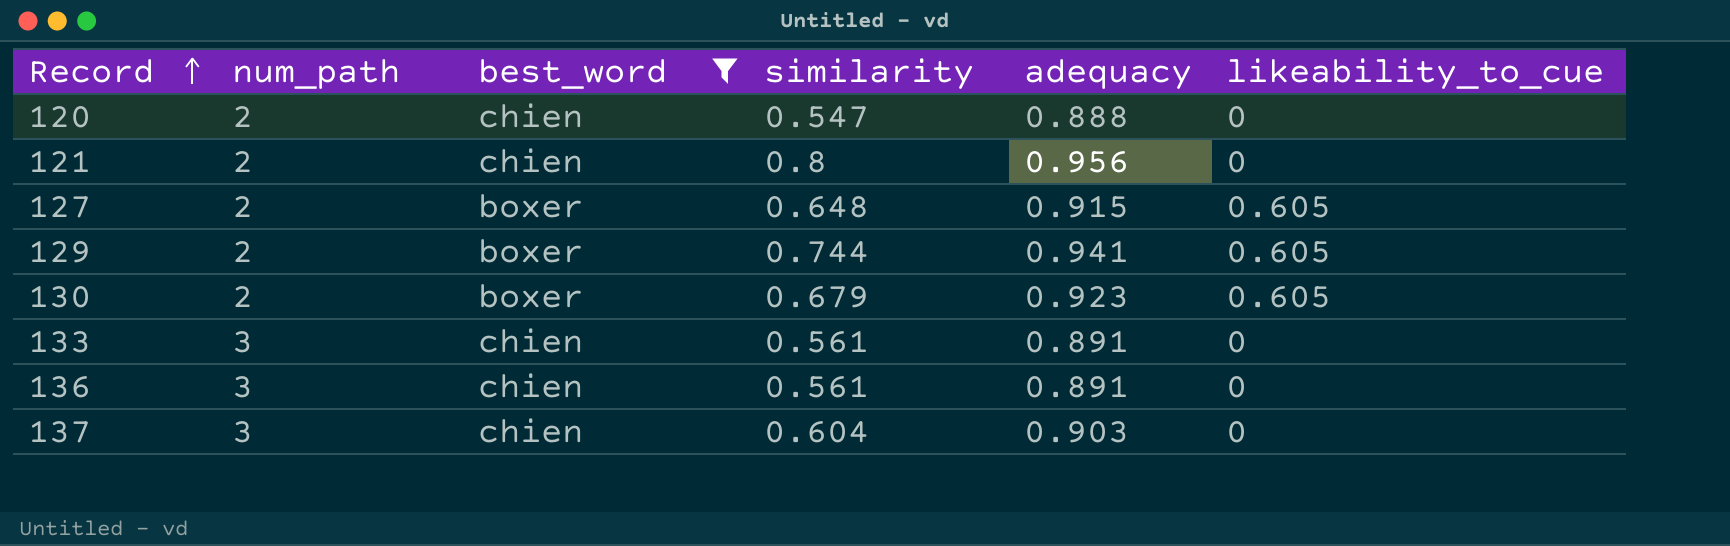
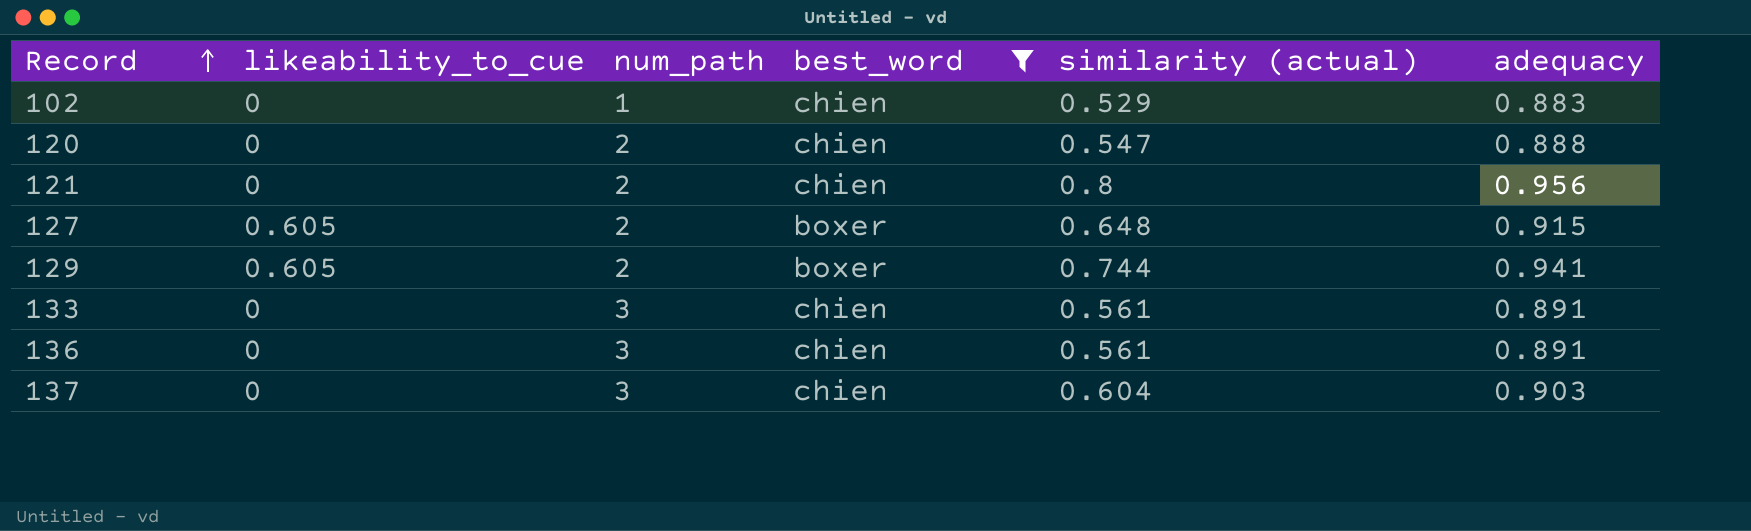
column likeability_to_cue | position: 6 -> 2
column name: similarity -> similarity (actual)
row 130: 2 | boxer | 0.679 | 0.923 | 0.605 -> none
row 102: none -> 0 | 1 | chien | 0.529 | 0.883

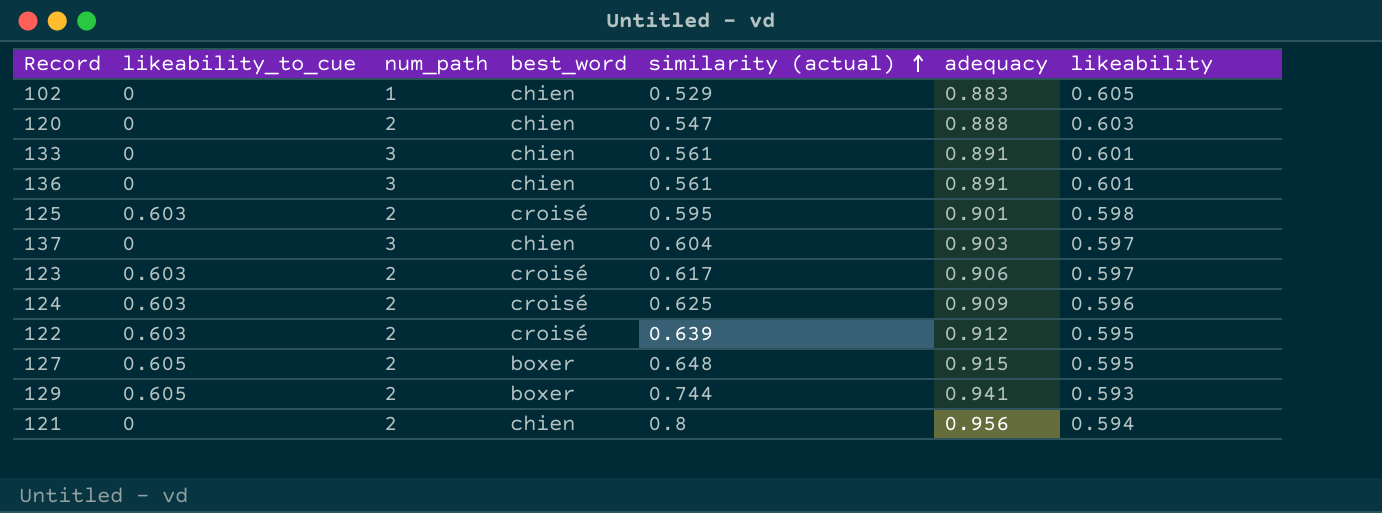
filter: best_word != croisé -> none
row order: Record ascending -> similarity (actual) ascending
column likeability | position: none -> 7

